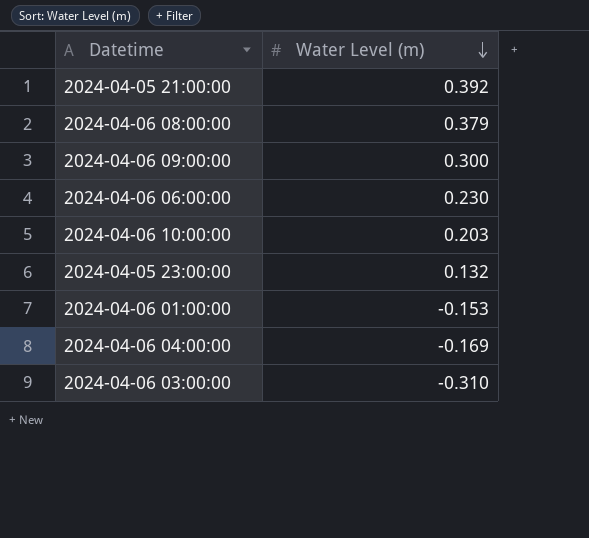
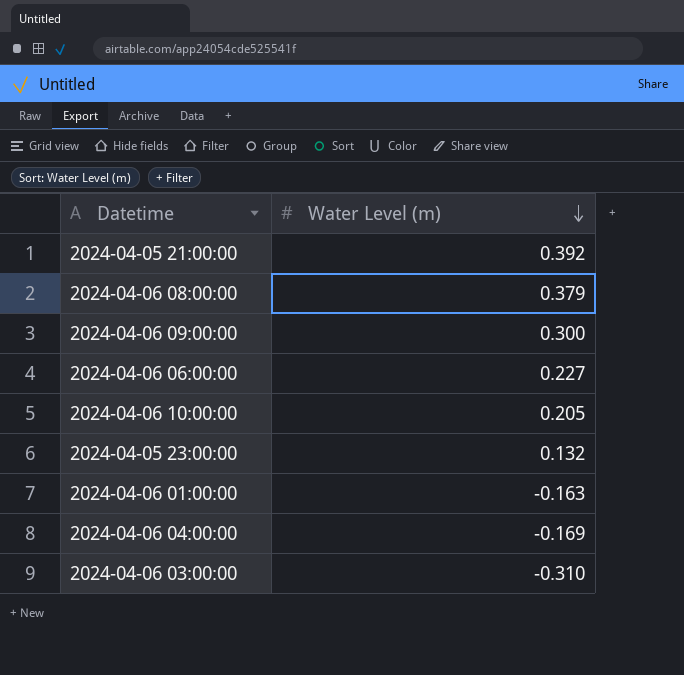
2024-04-06 06:00:00 | Water Level (m): 0.230 -> 0.227
2024-04-06 10:00:00 | Water Level (m): 0.203 -> 0.205
2024-04-06 01:00:00 | Water Level (m): -0.153 -> -0.163

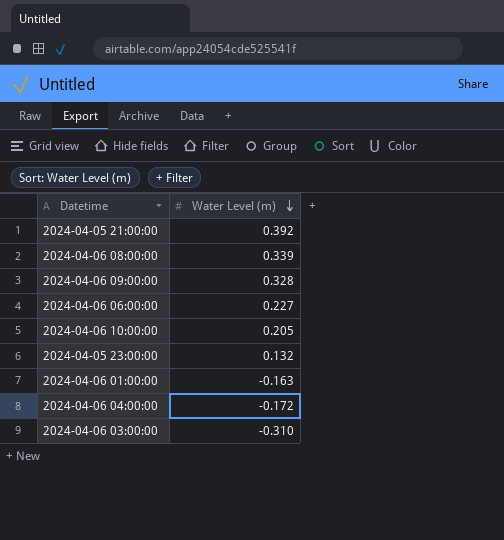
2024-04-06 08:00:00 | Water Level (m): 0.379 -> 0.339
2024-04-06 09:00:00 | Water Level (m): 0.300 -> 0.328
2024-04-06 04:00:00 | Water Level (m): -0.169 -> -0.172

